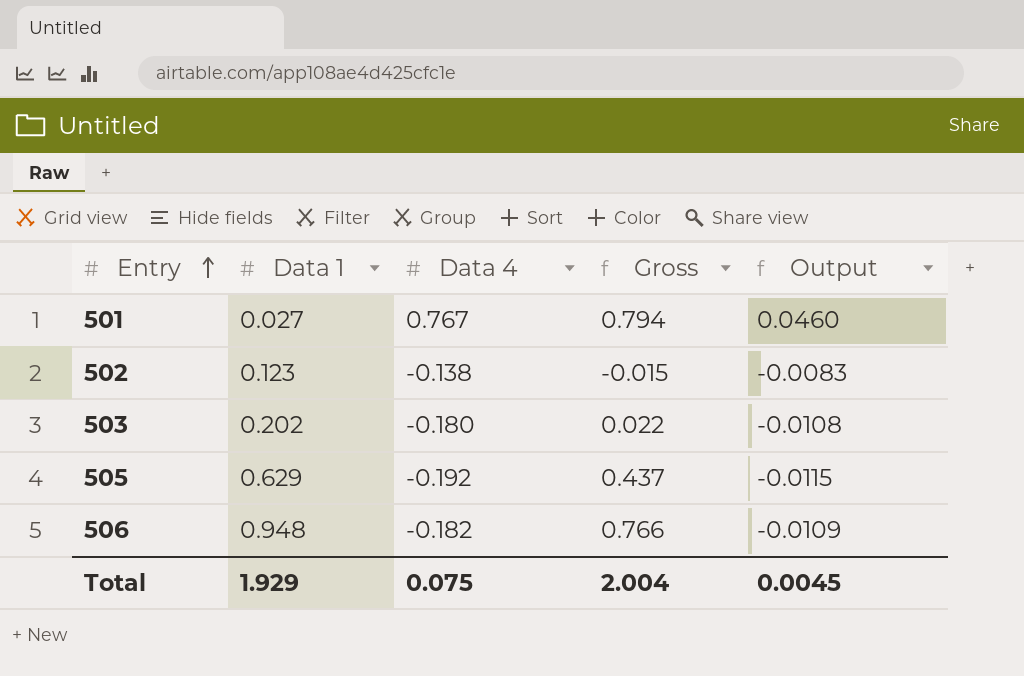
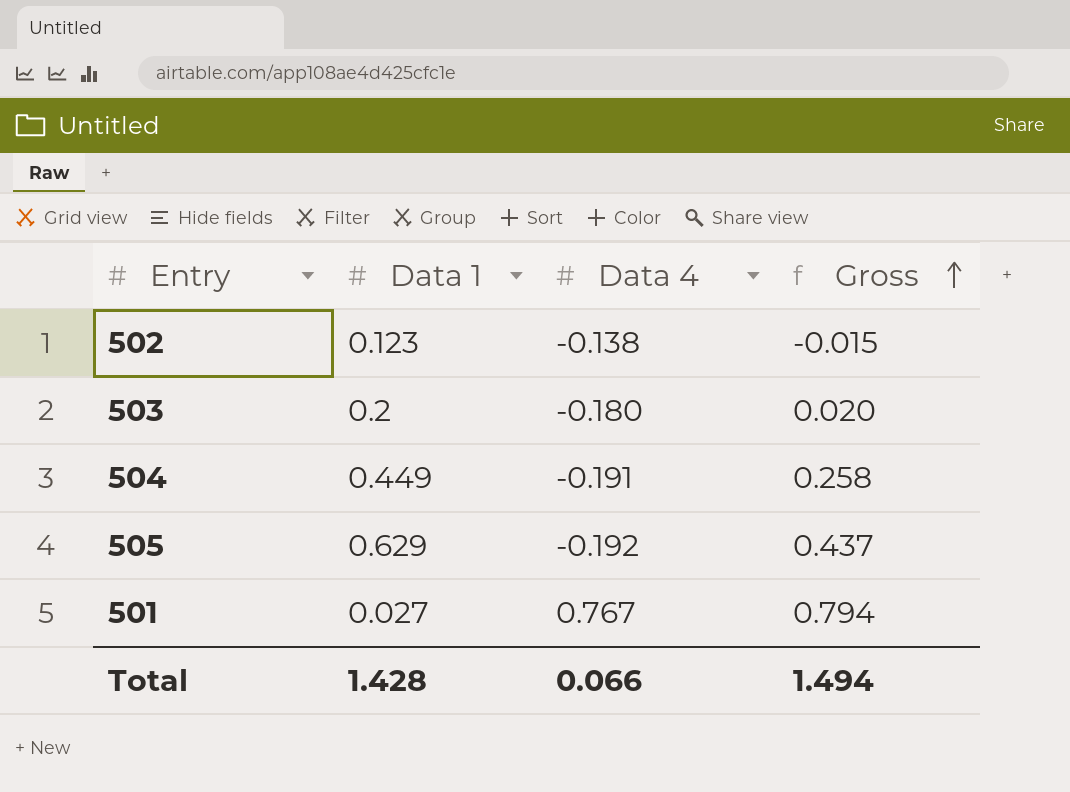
row order: Entry ascending -> Gross ascending
column Output | formula: [Data 4] * 0.06 -> none
row 506: 0.948 | -0.182 | 0.766 | -0.0109 -> none
503 | Data 1: 0.202 -> 0.2
503 | Gross: 0.022 -> 0.020
row 504: none -> 0.449 | -0.191 | 0.258
Total | Data 1: 1.929 -> 1.428
Total | Data 4: 0.075 -> 0.066
Total | Gross: 2.004 -> 1.494

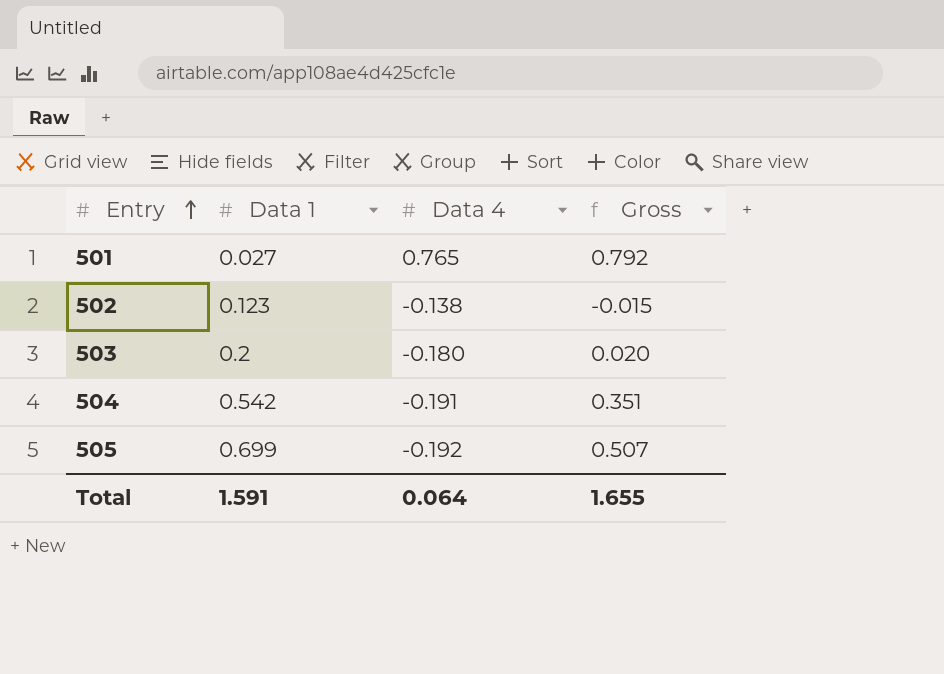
row order: Gross ascending -> Entry ascending
501 | Data 4: 0.767 -> 0.765
501 | Gross: 0.794 -> 0.792
504 | Data 1: 0.449 -> 0.542
504 | Gross: 0.258 -> 0.351
505 | Data 1: 0.629 -> 0.699
505 | Gross: 0.437 -> 0.507
Total | Data 1: 1.428 -> 1.591
Total | Data 4: 0.066 -> 0.064
Total | Gross: 1.494 -> 1.655

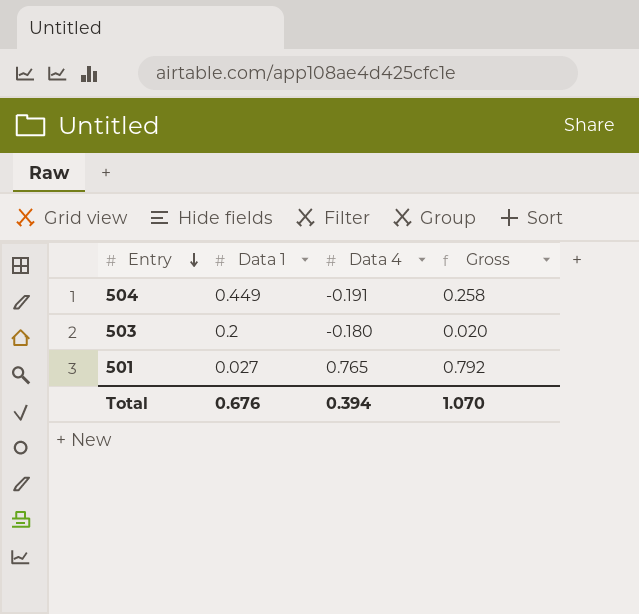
row order: Entry ascending -> Entry descending
row 502: 0.123 | -0.138 | -0.015 -> none
row 505: 0.699 | -0.192 | 0.507 -> none
504 | Data 1: 0.542 -> 0.449
504 | Gross: 0.351 -> 0.258
Total | Data 1: 1.591 -> 0.676
Total | Data 4: 0.064 -> 0.394
Total | Gross: 1.655 -> 1.070

